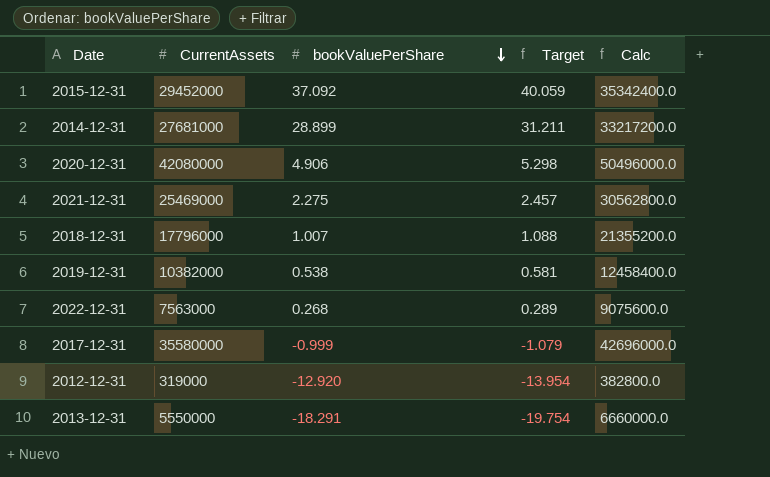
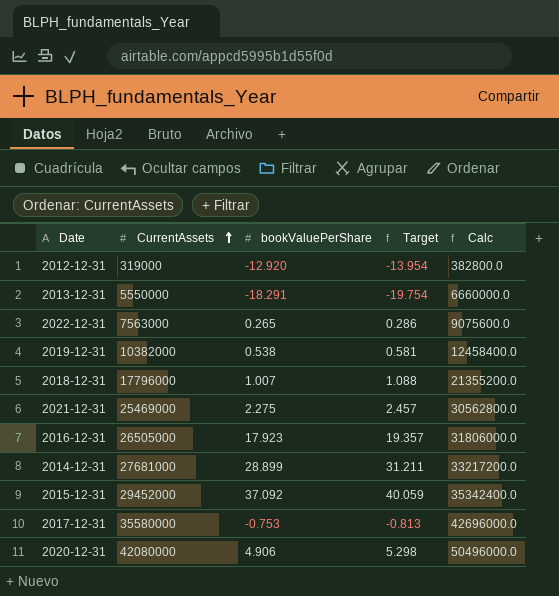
row order: bookValuePerShare descending -> CurrentAssets ascending
2022-12-31 | bookValuePerShare: 0.268 -> 0.265
2022-12-31 | Target: 0.289 -> 0.286
row 2016-12-31: none -> 26505000 | 17.923 | 19.357 | 31806000.0
2017-12-31 | bookValuePerShare: -0.999 -> -0.753
2017-12-31 | Target: -1.079 -> -0.813

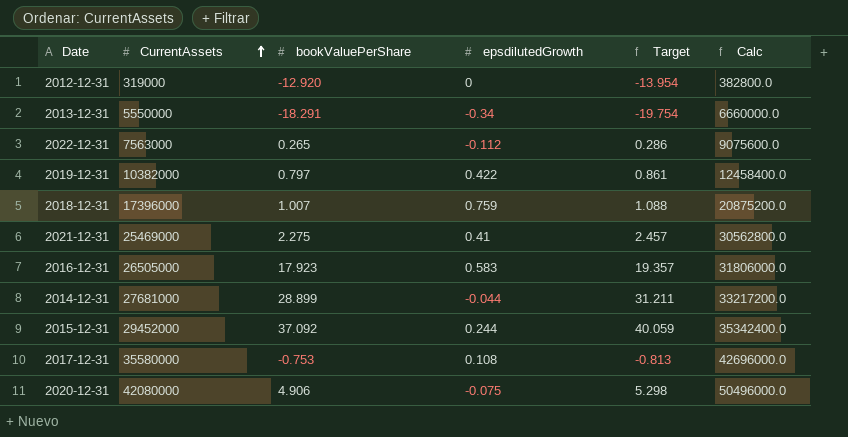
column epsdilutedGrowth | position: none -> 4
2019-12-31 | bookValuePerShare: 0.538 -> 0.797
2019-12-31 | Target: 0.581 -> 0.861
2018-12-31 | CurrentAssets: 17796000 -> 17396000
2018-12-31 | Calc: 21355200.0 -> 20875200.0

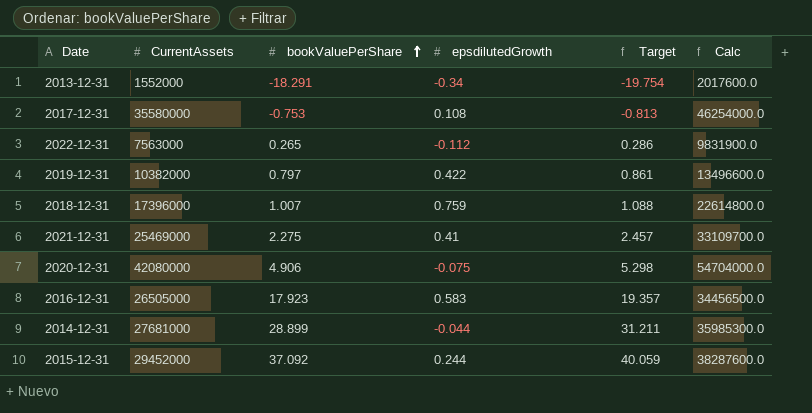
row order: CurrentAssets ascending -> bookValuePerShare ascending
column Calc | formula: [CurrentAssets] * 1.2 -> [CurrentAssets] * 1.3
row 2012-12-31: 319000 | -12.920 | 0 | -13.954 | 382800.0 -> none
2013-12-31 | CurrentAssets: 5550000 -> 1552000

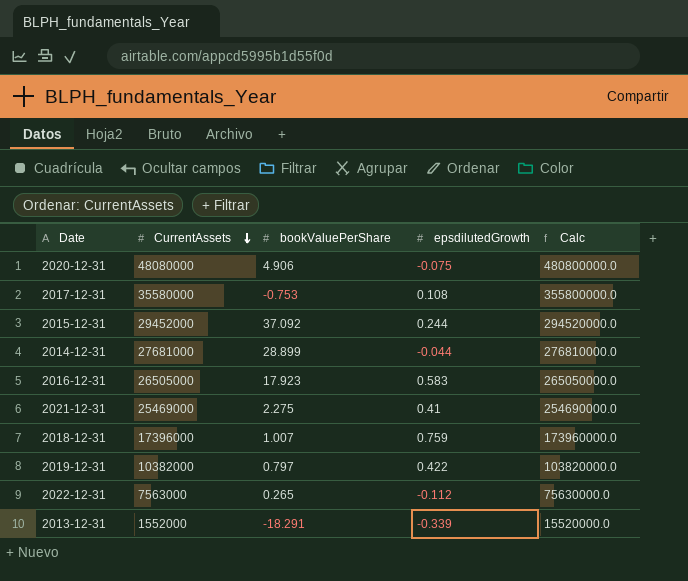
row order: bookValuePerShare ascending -> CurrentAssets descending
column Target | formula: [bookValuePerShare] * 1.08 -> none
column Calc | formula: [CurrentAssets] * 1.3 -> [CurrentAssets] * 10
2020-12-31 | CurrentAssets: 42080000 -> 48080000
2013-12-31 | epsdilutedGrowth: -0.34 -> -0.339

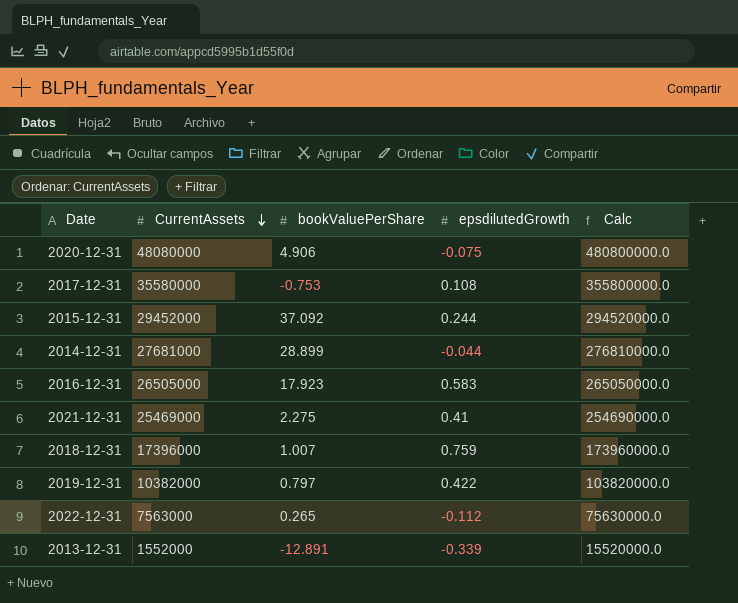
2013-12-31 | bookValuePerShare: -18.291 -> -12.891

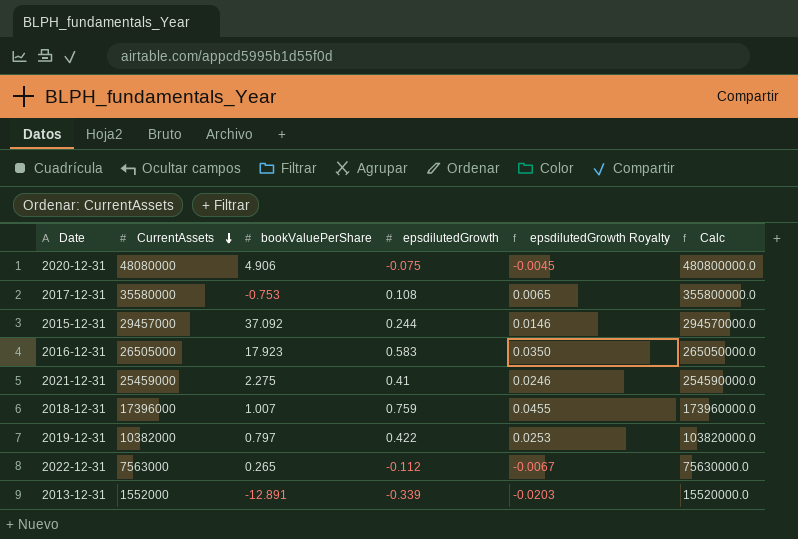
column epsdilutedGrowth Royalty | formula: none -> [epsdilutedGrowth] * 0.06
row 2014-12-31: 27681000 | 28.899 | -0.044 | 276810000.0 -> none
2015-12-31 | CurrentAssets: 29452000 -> 29457000
2015-12-31 | Calc: 294520000.0 -> 294570000.0
2021-12-31 | CurrentAssets: 25469000 -> 25459000
2021-12-31 | Calc: 254690000.0 -> 254590000.0

